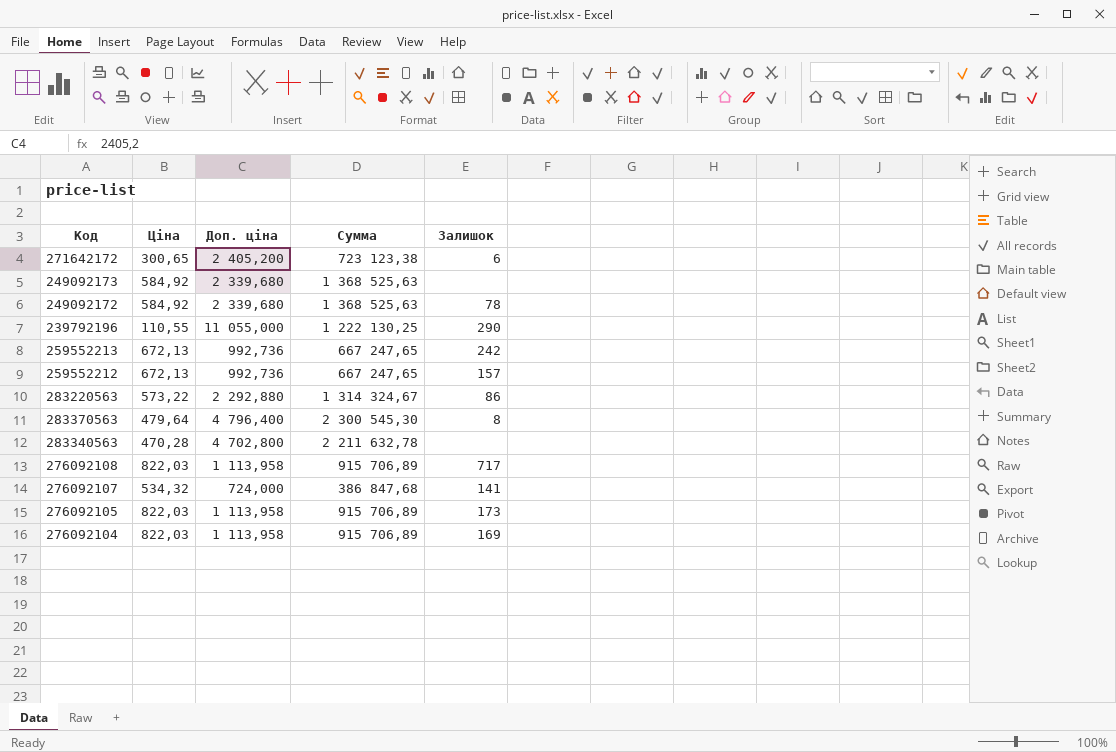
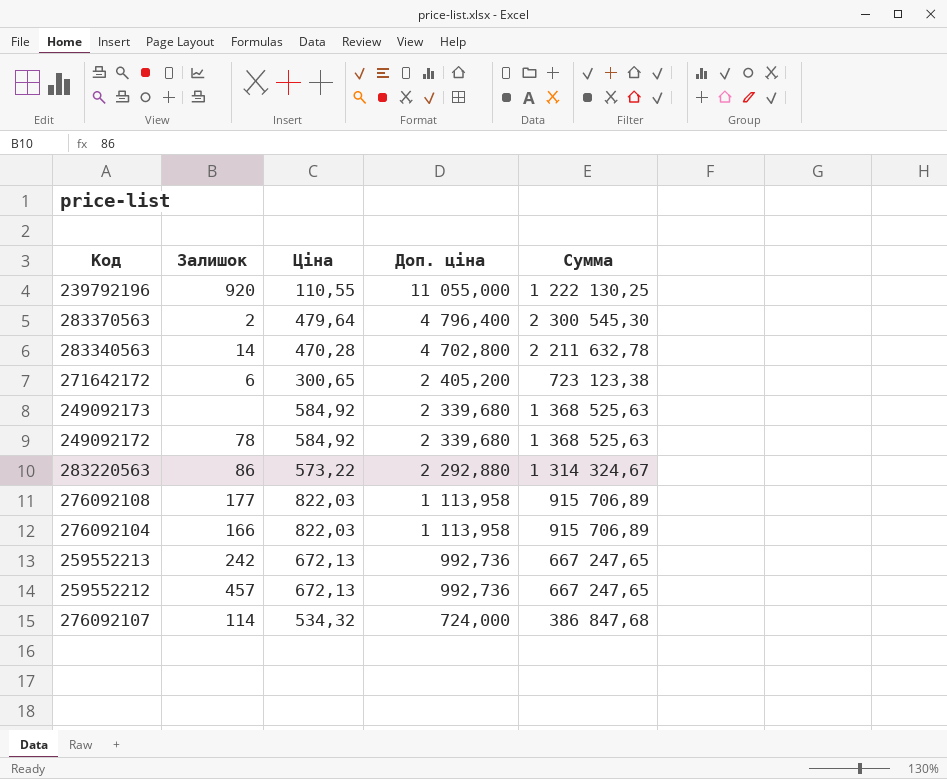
row order: none -> Доп. ціна descending
column Залишок | position: 5 -> 2
row 276092105: 822,03 | 1 113,958 | 915 706,89 | 173 -> none
239792196 | Залишок: 290 -> 920
283370563 | Залишок: 8 -> 2
283340563 | Залишок: none -> 14
276092108 | Залишок: 717 -> 177
276092104 | Залишок: 169 -> 166
259552212 | Залишок: 157 -> 457
276092107 | Залишок: 141 -> 114

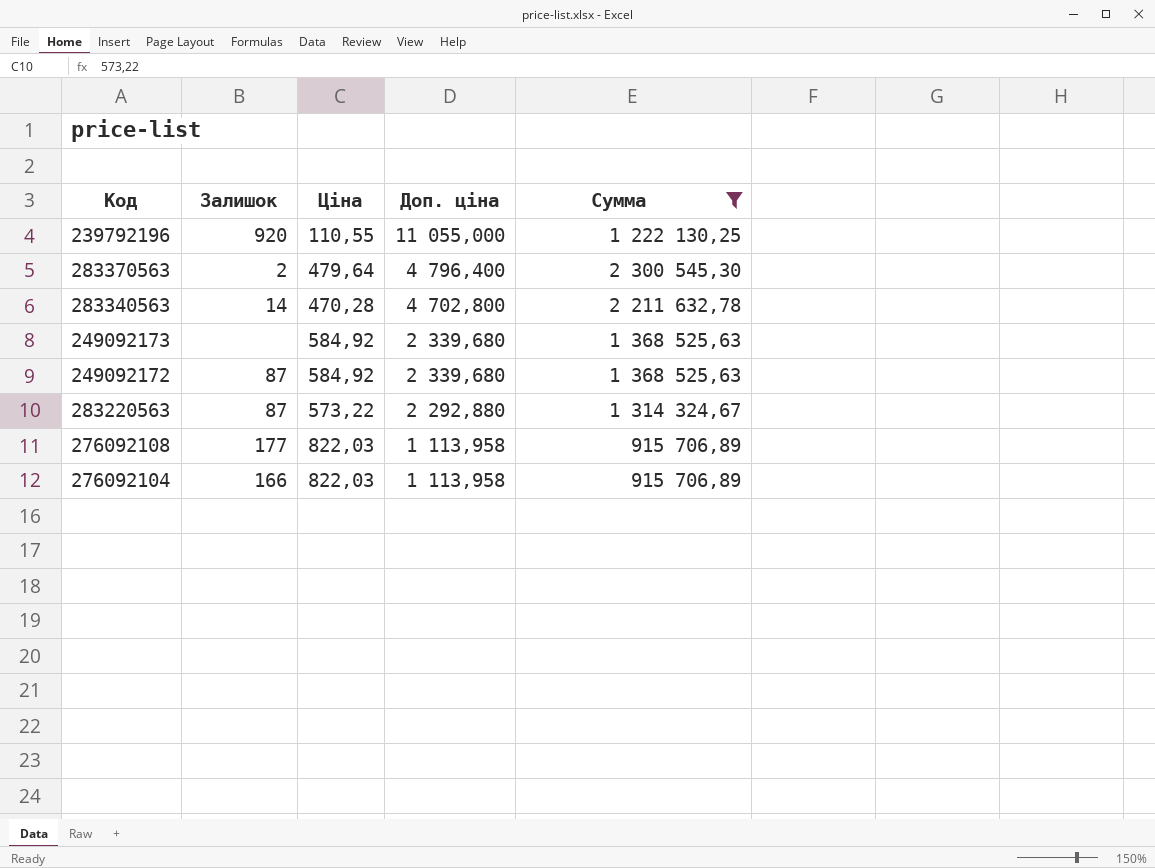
filter: none -> Сумма >= 915 706,89
249092172 | Залишок: 78 -> 87
283220563 | Залишок: 86 -> 87

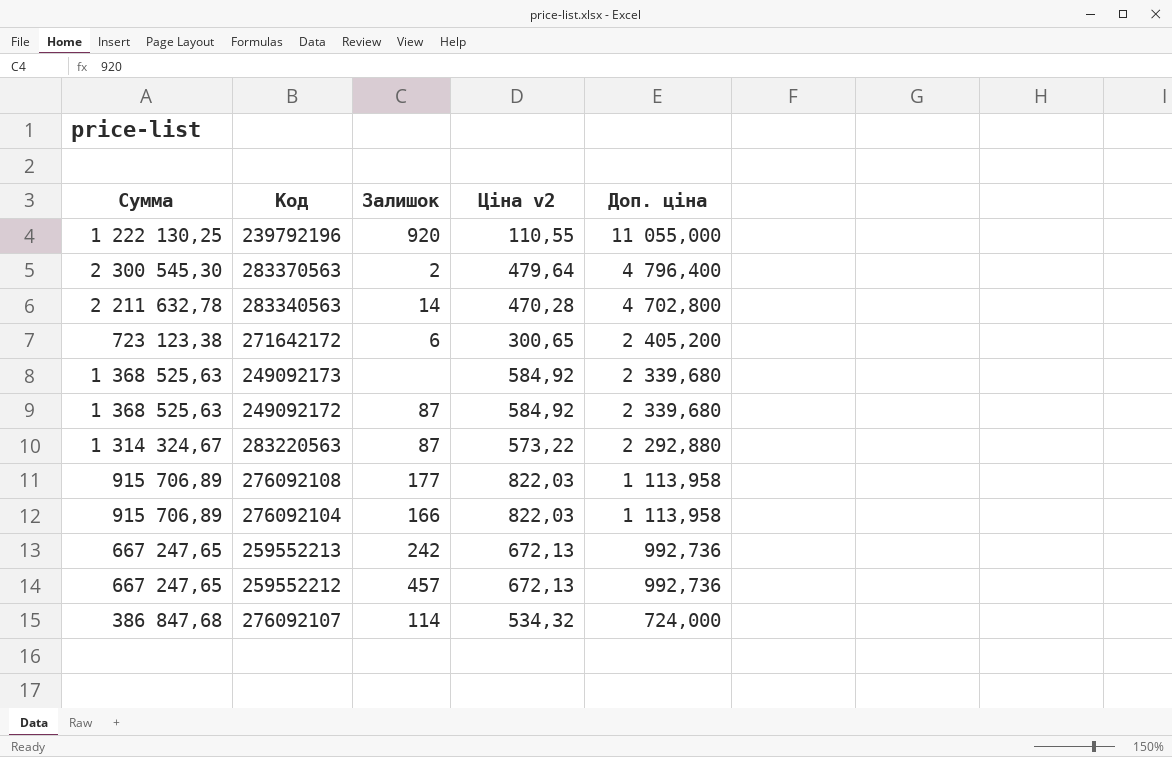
filter: Сумма >= 915 706,89 -> none
column Сумма | position: 5 -> 1
column name: Ціна -> Ціна v2

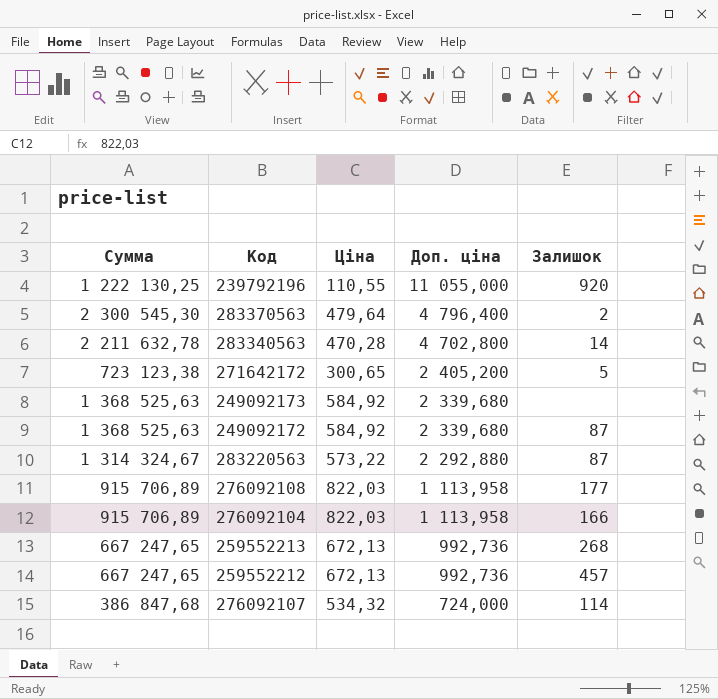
column name: Ціна v2 -> Ціна
column Залишок | position: 3 -> 5
271642172 | Залишок: 6 -> 5
259552213 | Залишок: 242 -> 268

